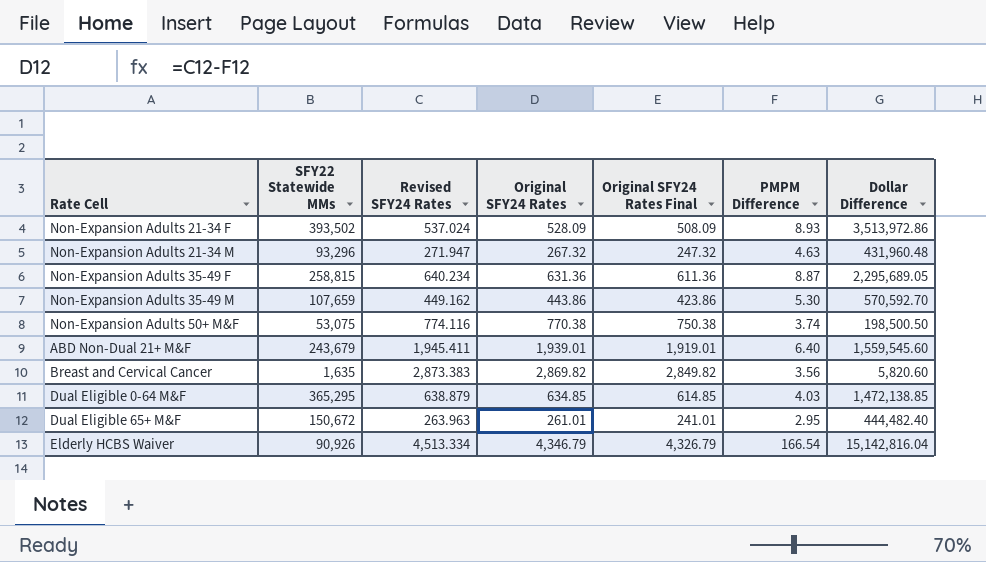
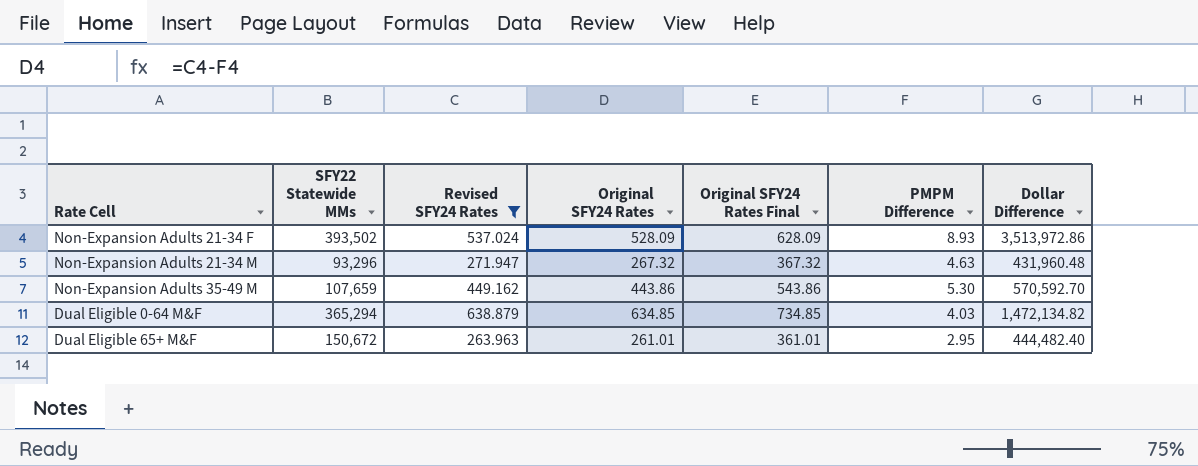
filter: none -> Revised SFY24 Rates <= 638.879
column Original SFY24 Rates Final | formula: [Original SFY24 Rates] - 20 -> [Original SFY24 Rates] + 100
Dual Eligible 0-64 M&F | SFY22 Statewide MMs: 365,295 -> 365,294
Dual Eligible 0-64 M&F | Dollar Difference: 1,472,138.85 -> 1,472,134.82

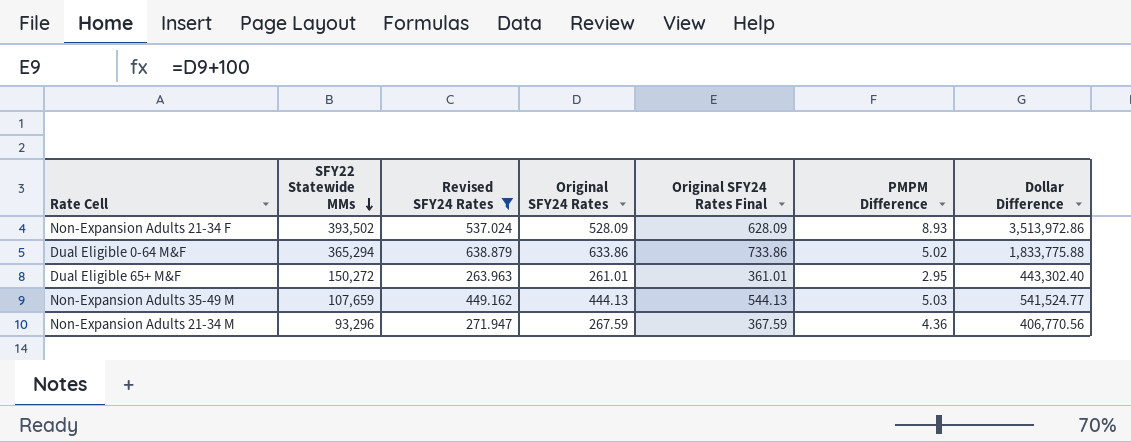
row order: none -> SFY22 Statewide MMs descending
Dual Eligible 0-64 M&F | Original SFY24 Rates: 634.85 -> 633.86
Dual Eligible 0-64 M&F | Original SFY24 Rates Final: 734.85 -> 733.86
Dual Eligible 0-64 M&F | PMPM Difference: 4.03 -> 5.02
Dual Eligible 0-64 M&F | Dollar Difference: 1,472,134.82 -> 1,833,775.88
Dual Eligible 65+ M&F | SFY22 Statewide MMs: 150,672 -> 150,272
Dual Eligible 65+ M&F | Dollar Difference: 444,482.40 -> 443,302.40
Non-Expansion Adults 35-49 M | Original SFY24 Rates: 443.86 -> 444.13
Non-Expansion Adults 35-49 M | Original SFY24 Rates Final: 543.86 -> 544.13
Non-Expansion Adults 35-49 M | PMPM Difference: 5.30 -> 5.03
Non-Expansion Adults 35-49 M | Dollar Difference: 570,592.70 -> 541,524.77
Non-Expansion Adults 21-34 M | Original SFY24 Rates: 267.32 -> 267.59
Non-Expansion Adults 21-34 M | Original SFY24 Rates Final: 367.32 -> 367.59
Non-Expansion Adults 21-34 M | PMPM Difference: 4.63 -> 4.36
Non-Expansion Adults 21-34 M | Dollar Difference: 431,960.48 -> 406,770.56

